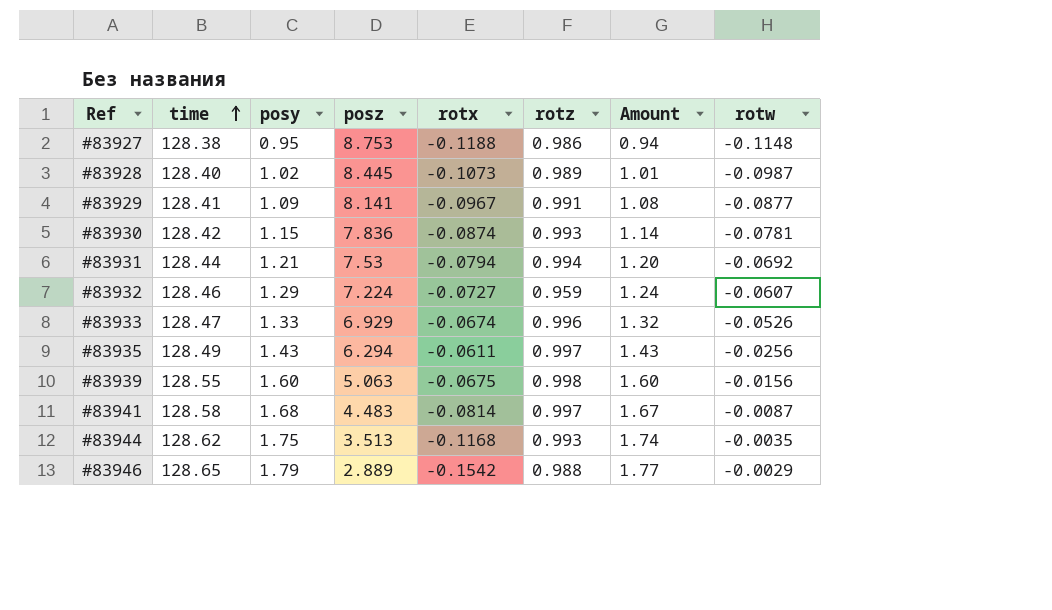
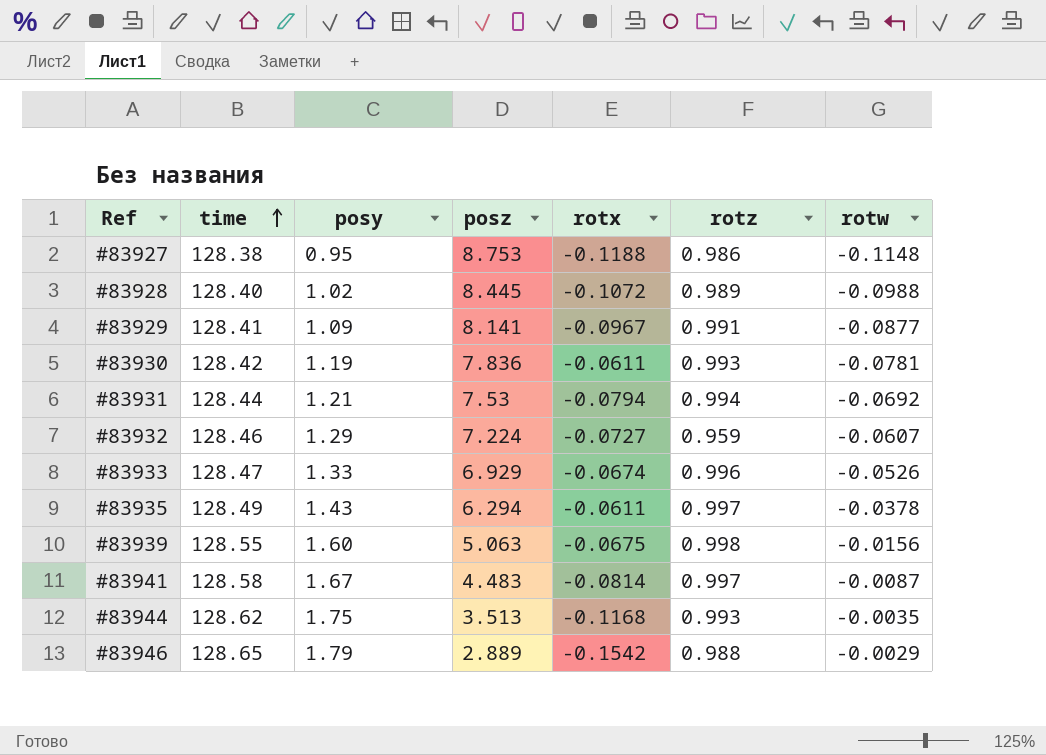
column Amount | formula: [posy] * [rotz] -> none
#83928 | rotx: -0.1073 -> -0.1072
#83928 | rotw: -0.0987 -> -0.0988
#83930 | posy: 1.15 -> 1.19
#83930 | rotx: -0.0874 -> -0.0611
#83935 | rotw: -0.0256 -> -0.0378
#83941 | posy: 1.68 -> 1.67

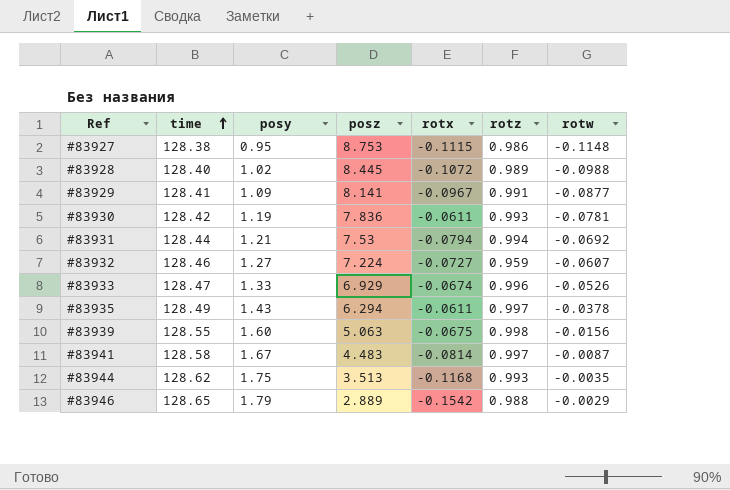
#83927 | rotx: -0.1188 -> -0.1115
#83932 | posy: 1.29 -> 1.27

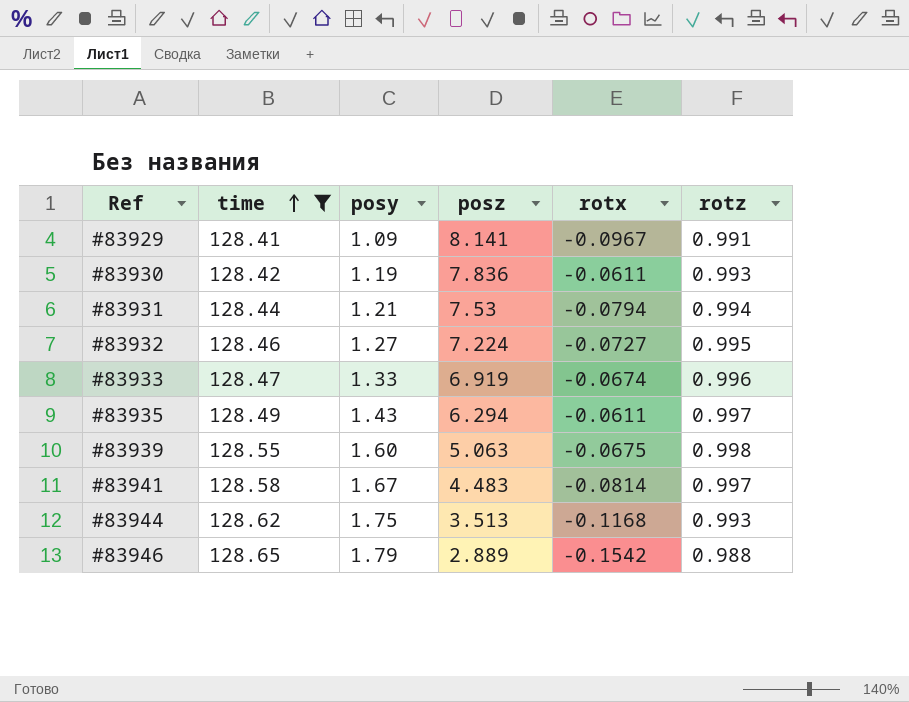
filter: none -> time >= 128.41
column rotw | position: 7 -> none
#83932 | rotz: 0.959 -> 0.995
#83933 | posz: 6.929 -> 6.919

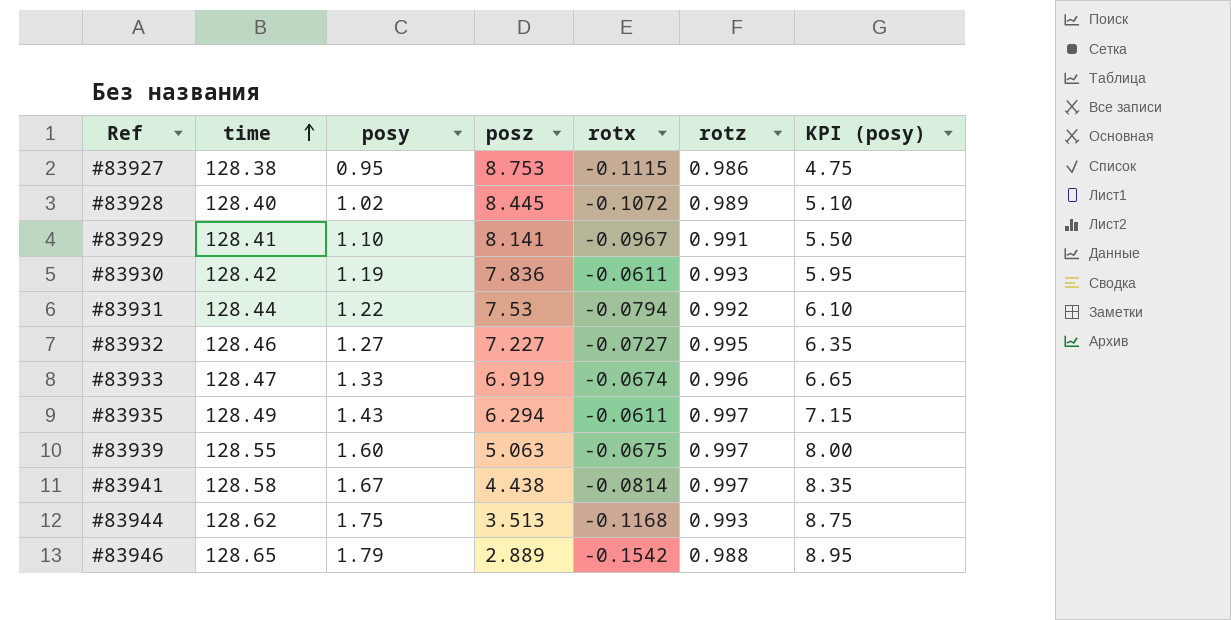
filter: time >= 128.41 -> none
column KPI (posy) | formula: none -> [posy] * 5
#83929 | posy: 1.09 -> 1.10
#83931 | posy: 1.21 -> 1.22
#83931 | rotz: 0.994 -> 0.992
#83932 | posz: 7.224 -> 7.227
#83939 | rotz: 0.998 -> 0.997
#83941 | posz: 4.483 -> 4.438

